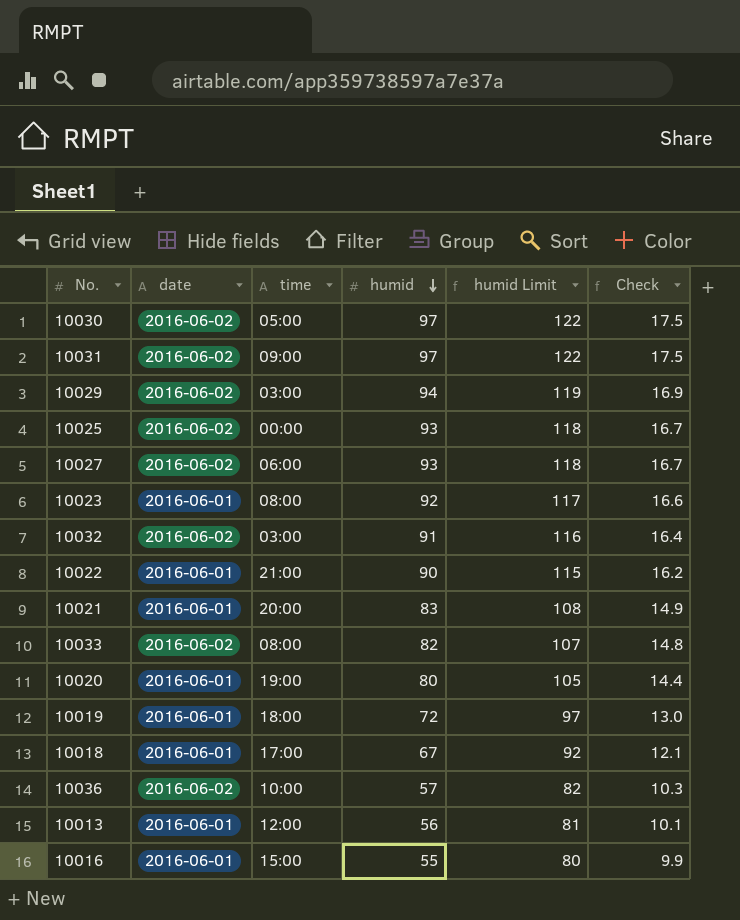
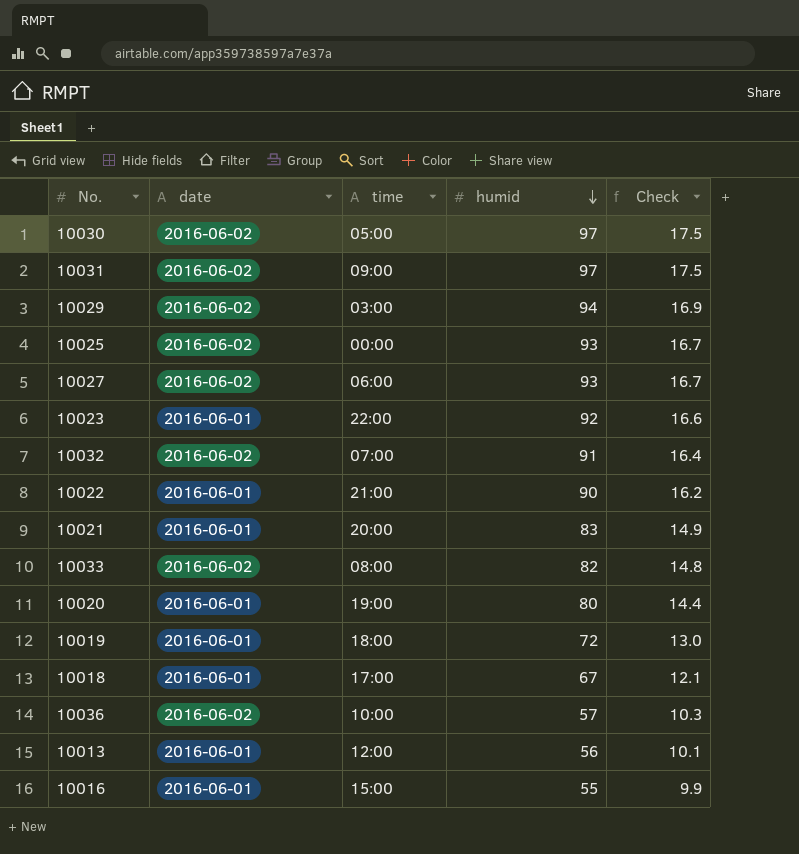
column humid Limit | formula: [humid] + 25 -> none
10023 | time: 08:00 -> 22:00
10032 | time: 03:00 -> 07:00

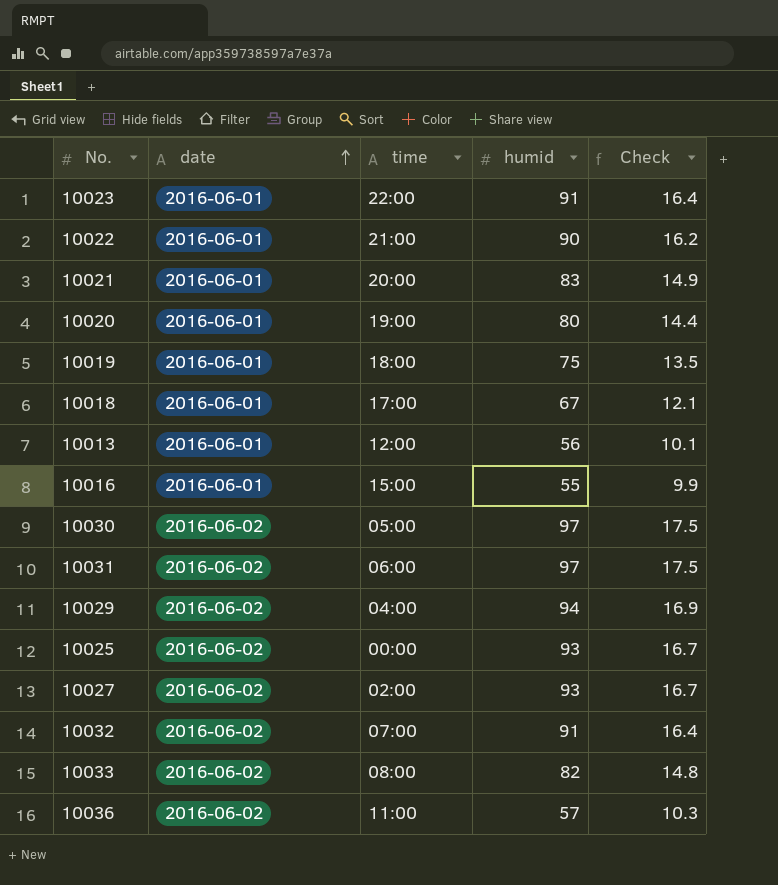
row order: humid descending -> date ascending
10023 | humid: 92 -> 91
10023 | Check: 16.6 -> 16.4
10019 | humid: 72 -> 75
10019 | Check: 13.0 -> 13.5
10031 | time: 09:00 -> 06:00
10029 | time: 03:00 -> 04:00
10027 | time: 06:00 -> 02:00
10036 | time: 10:00 -> 11:00

